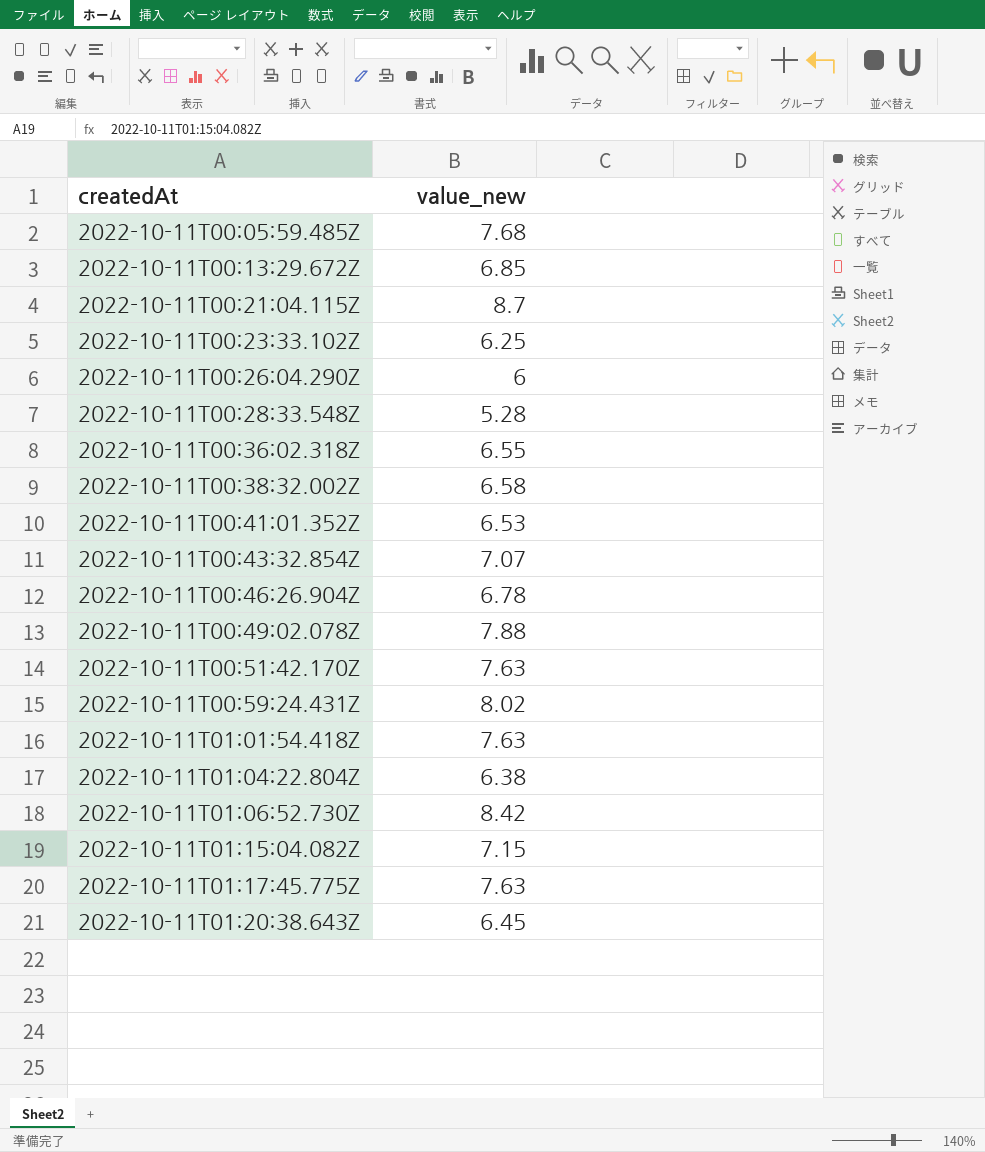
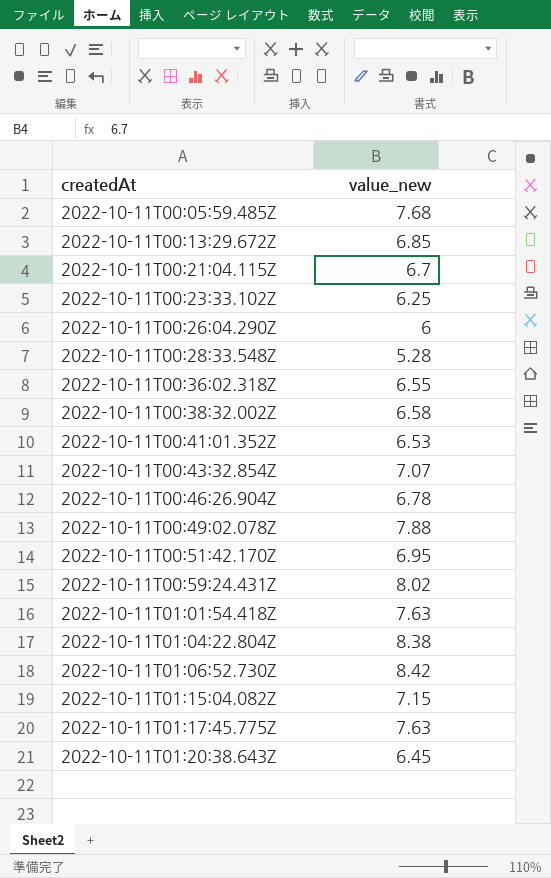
2022-10-11T00:21:04.115Z | value_new: 8.7 -> 6.7
2022-10-11T00:51:42.170Z | value_new: 7.63 -> 6.95
2022-10-11T01:04:22.804Z | value_new: 6.38 -> 8.38

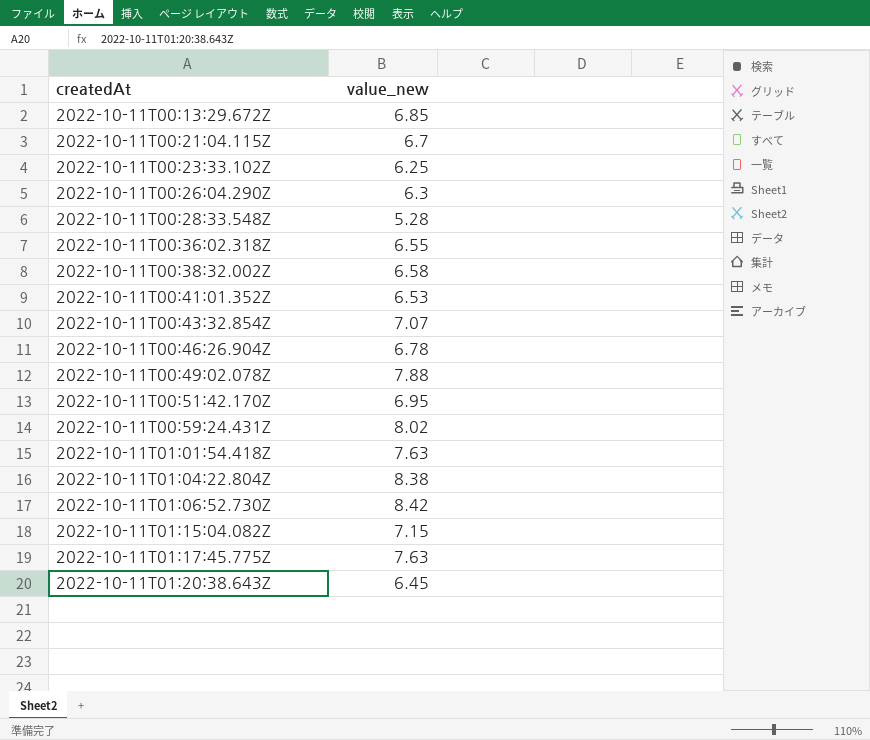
row 2022-10-11T00:05:59.485Z: 7.68 -> none
2022-10-11T00:26:04.290Z | value_new: 6 -> 6.3

